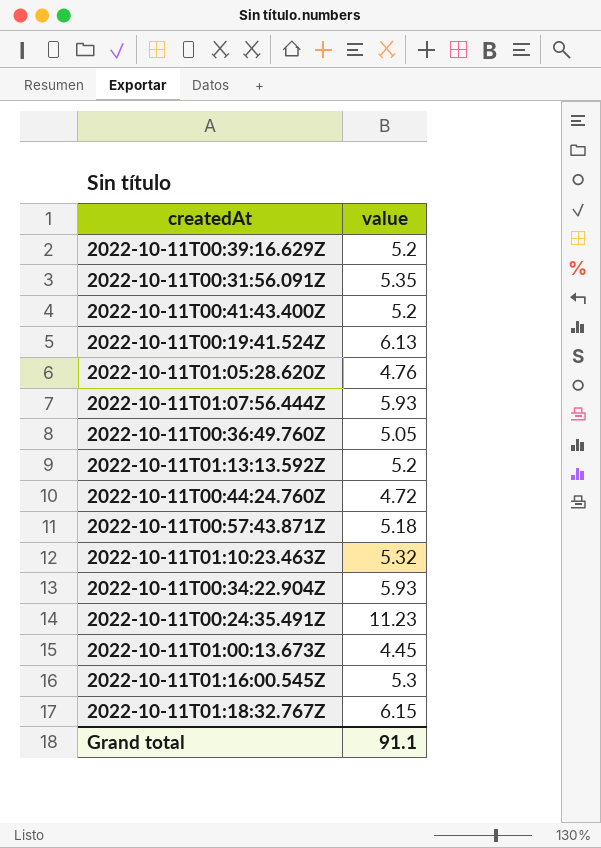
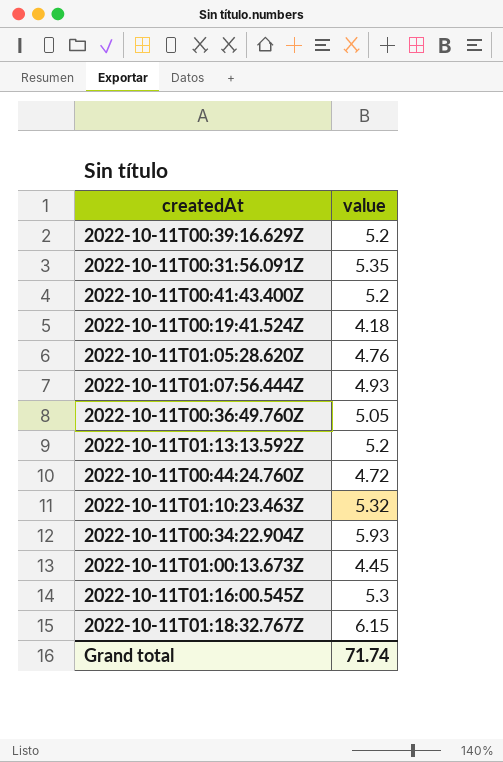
row 2022-10-11T00:57:43.871Z: 5.18 -> none
row 2022-10-11T00:24:35.491Z: 11.23 -> none
2022-10-11T00:19:41.524Z | value: 6.13 -> 4.18
2022-10-11T01:07:56.444Z | value: 5.93 -> 4.93
Grand total | value: 91.1 -> 71.74

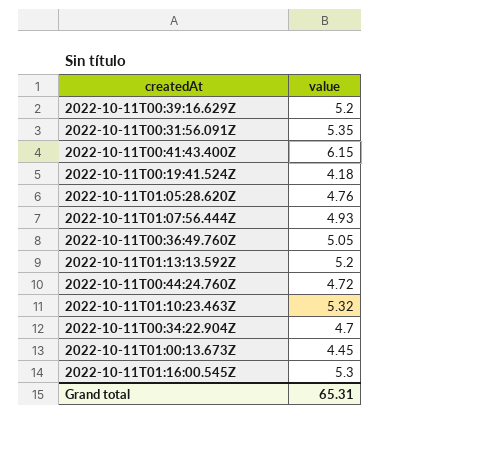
row 2022-10-11T01:18:32.767Z: 6.15 -> none
2022-10-11T00:41:43.400Z | value: 5.2 -> 6.15
2022-10-11T00:34:22.904Z | value: 5.93 -> 4.7
Grand total | value: 71.74 -> 65.31

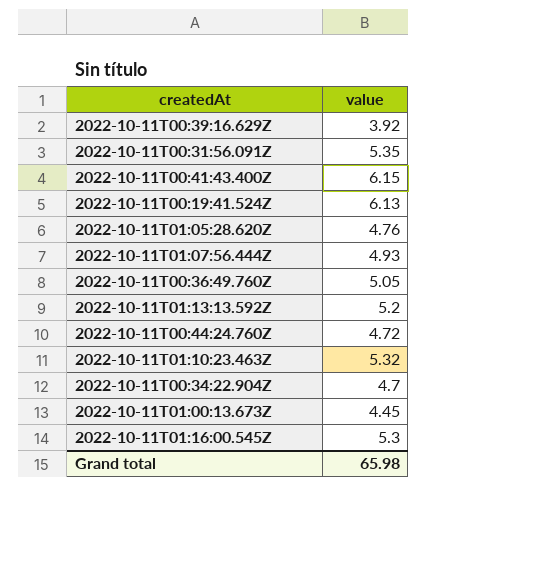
2022-10-11T00:39:16.629Z | value: 5.2 -> 3.92
2022-10-11T00:19:41.524Z | value: 4.18 -> 6.13
Grand total | value: 65.31 -> 65.98

